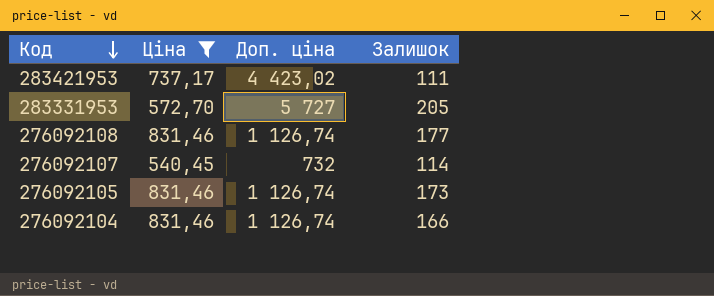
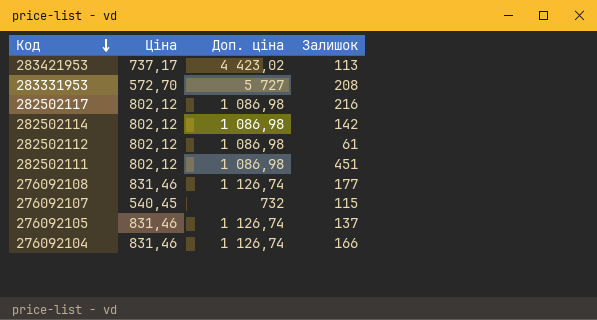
filter: Ціна != 802,12 -> none
283421953 | Залишок: 111 -> 113
283331953 | Залишок: 205 -> 208
276092107 | Залишок: 114 -> 115
276092105 | Залишок: 173 -> 137

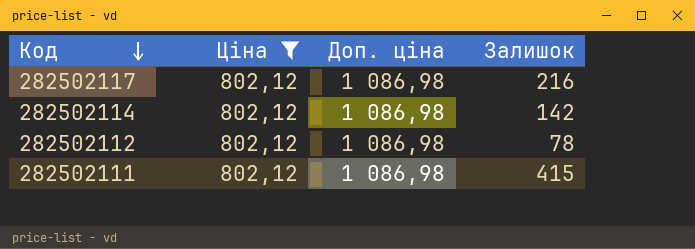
filter: none -> Ціна = 802,12
282502112 | Залишок: 61 -> 78
282502111 | Залишок: 451 -> 415

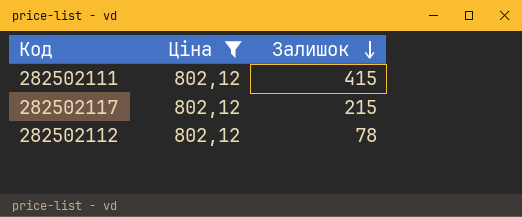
row order: Код descending -> Залишок descending
column Доп. ціна | position: 3 -> none
row 282502114: 802,12 | 1 086,98 | 142 -> none
282502117 | Залишок: 216 -> 215

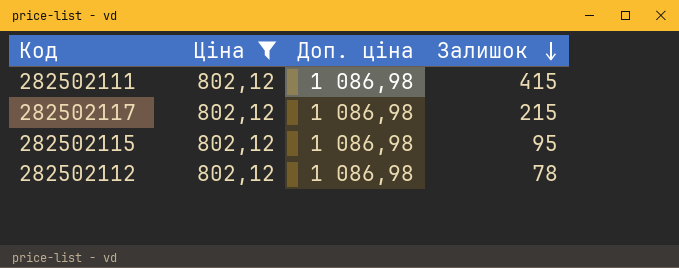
column Доп. ціна | position: none -> 3
row 282502115: none -> 802,12 | 1 086,98 | 95

